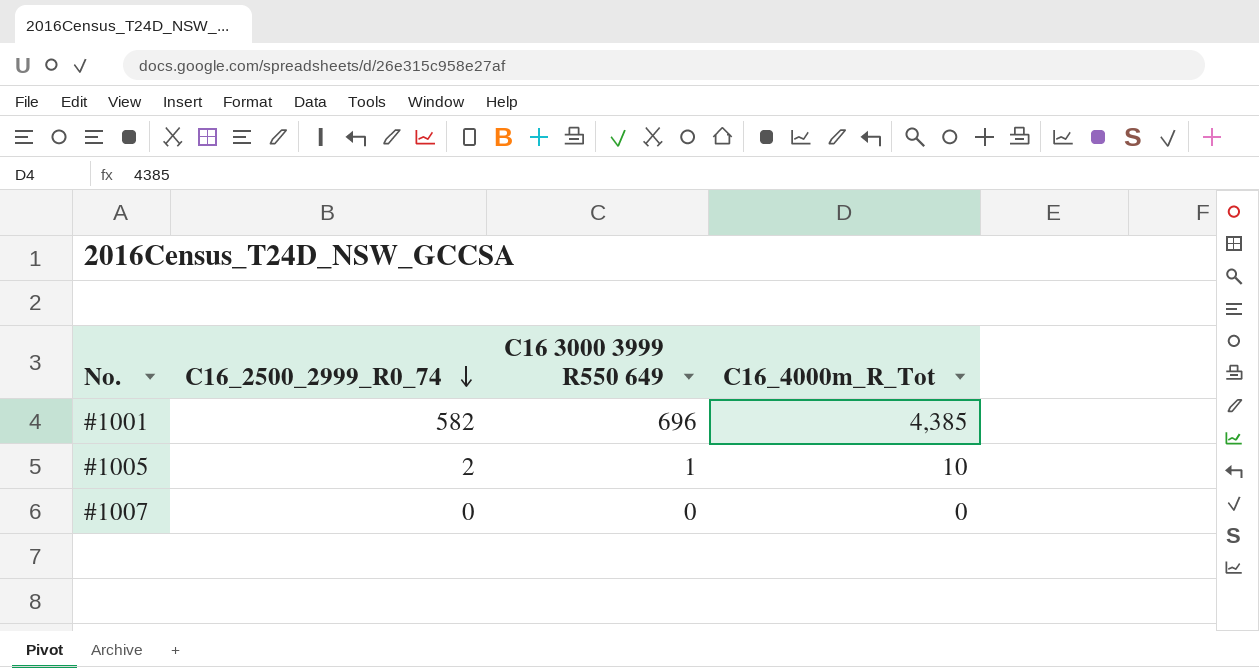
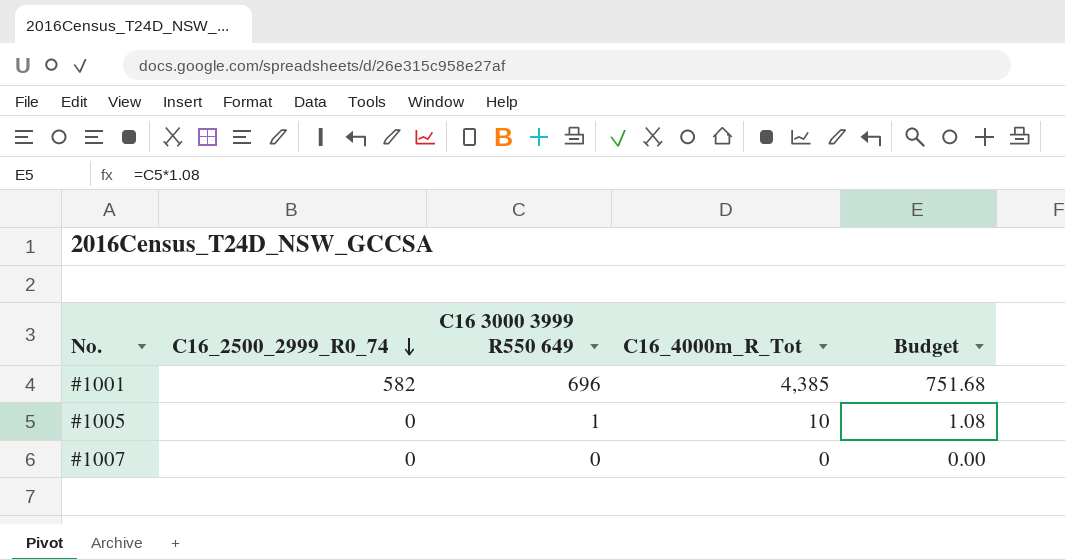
column Budget | formula: none -> [C16 3000 3999 R550 649] * 1.08
#1005 | C16_2500_2999_R0_74: 2 -> 0

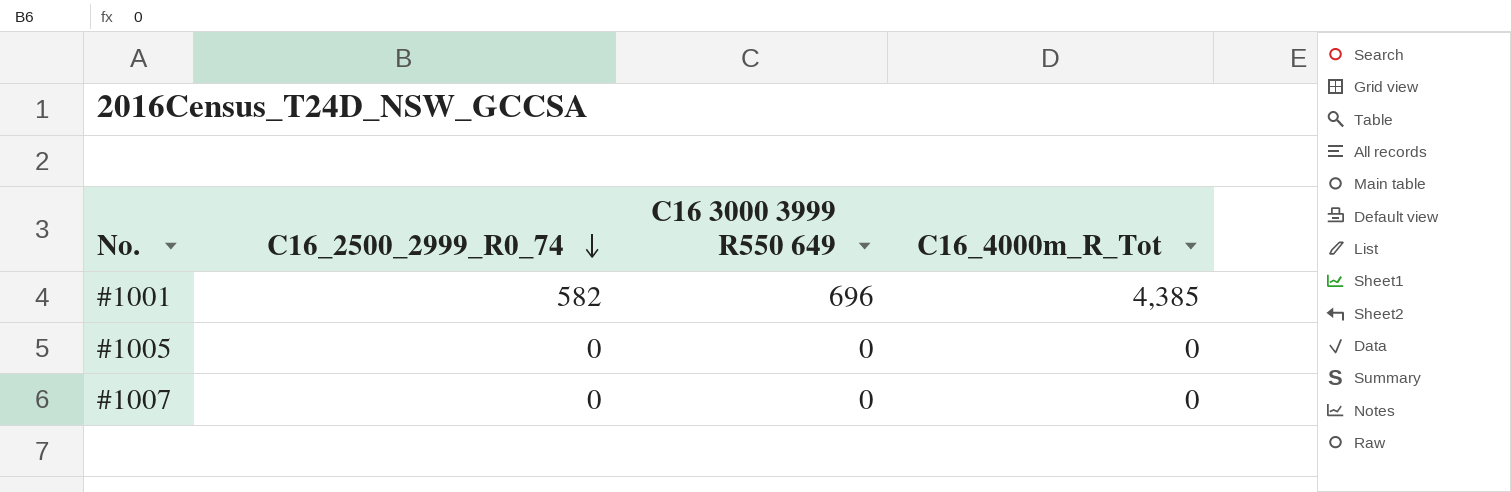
column Budget | formula: [C16 3000 3999 R550 649] * 1.08 -> none
#1005 | C16 3000 3999 R550 649: 1 -> 0
#1005 | C16_4000m_R_Tot: 10 -> 0

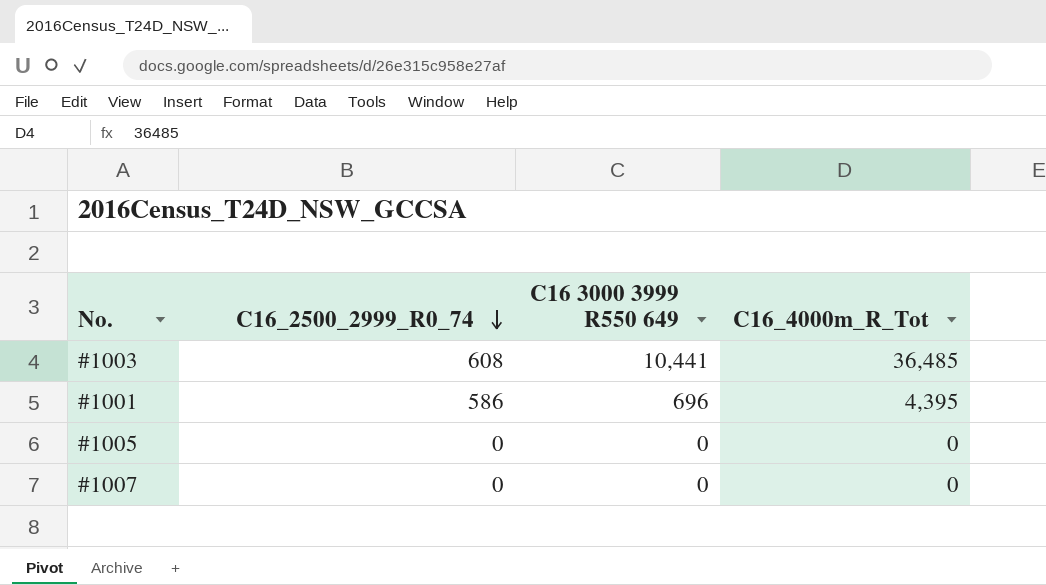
row #1003: none -> 608 | 10,441 | 36,485
#1001 | C16_2500_2999_R0_74: 582 -> 586
#1001 | C16_4000m_R_Tot: 4,385 -> 4,395

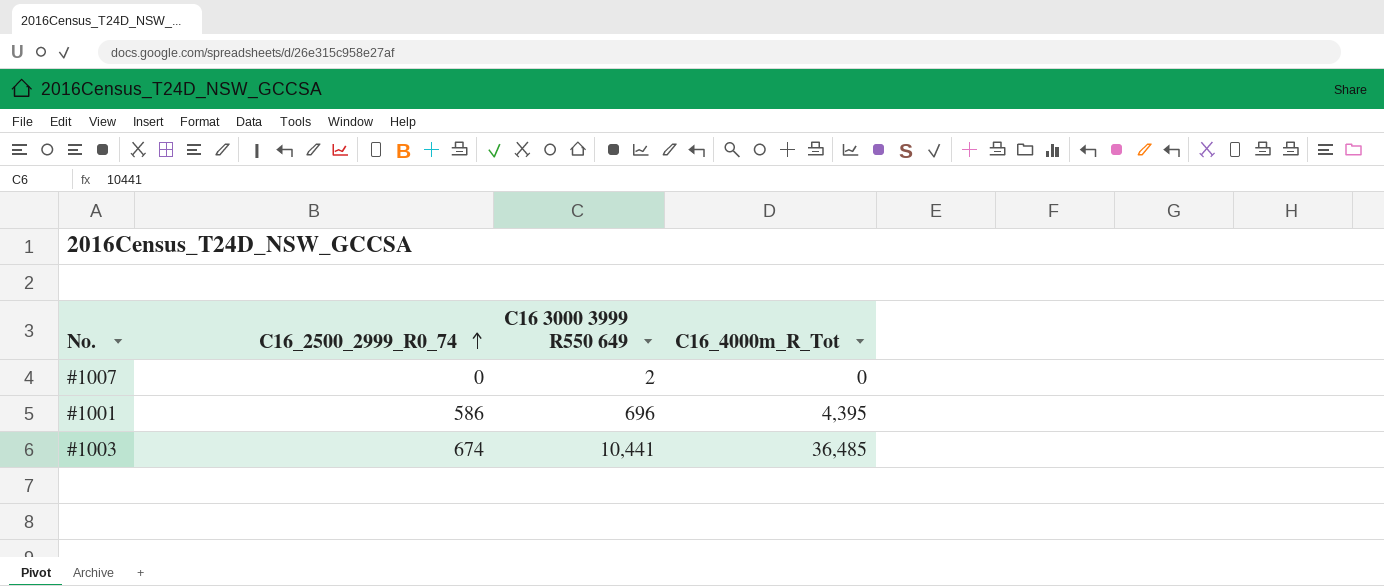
row order: C16_2500_2999_R0_74 descending -> C16_2500_2999_R0_74 ascending
row #1005: 0 | 0 | 0 -> none
#1007 | C16 3000 3999 R550 649: 0 -> 2
#1003 | C16_2500_2999_R0_74: 608 -> 674

